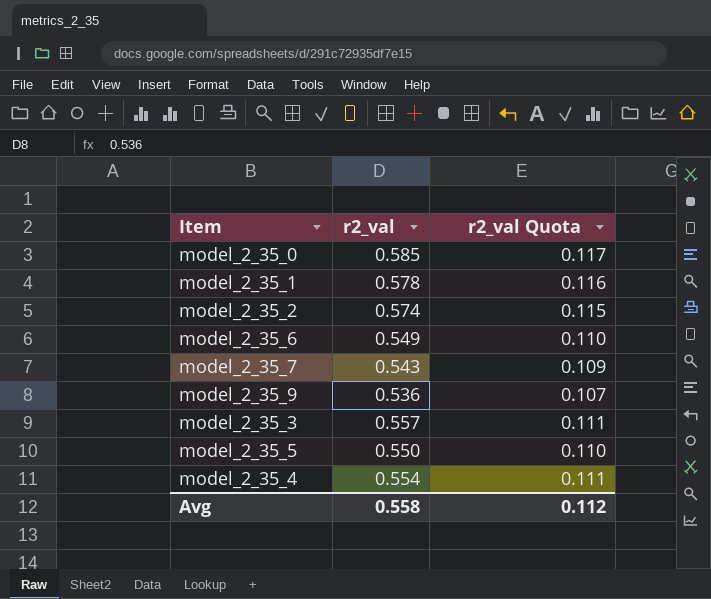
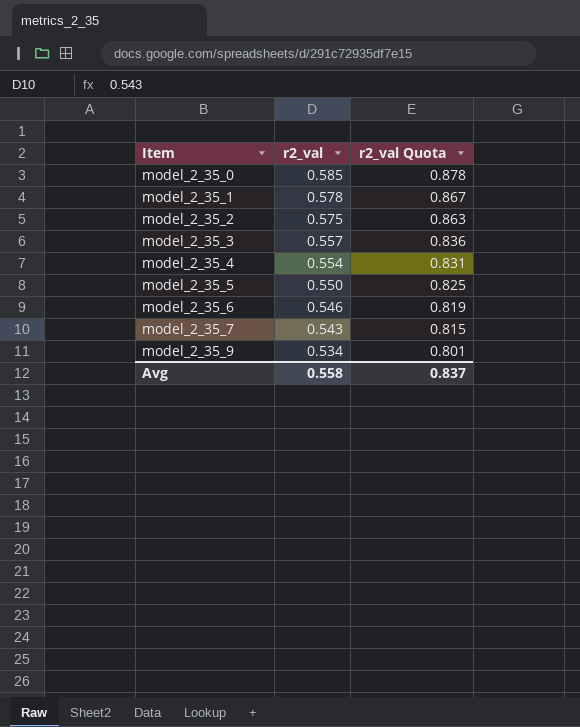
row order: none -> Item ascending
column r2_val Quota | formula: [r2_val] * 0.2 -> [r2_val] * 1.5
model_2_35_2 | r2_val: 0.574 -> 0.575
model_2_35_6 | r2_val: 0.549 -> 0.546
model_2_35_9 | r2_val: 0.536 -> 0.534
Avg | r2_val Quota: 0.112 -> 0.837

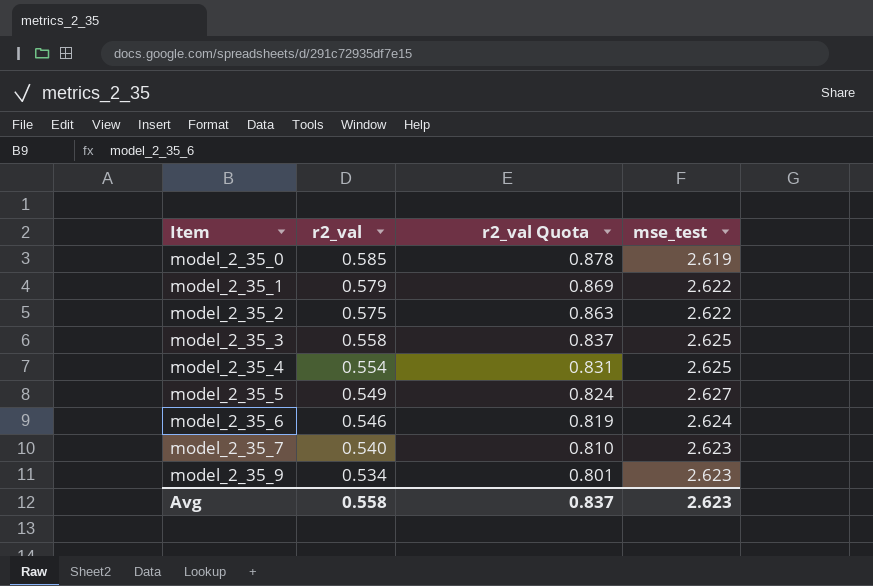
column mse_test | position: none -> 4
model_2_35_1 | r2_val: 0.578 -> 0.579
model_2_35_1 | r2_val Quota: 0.867 -> 0.869
model_2_35_3 | r2_val: 0.557 -> 0.558
model_2_35_3 | r2_val Quota: 0.836 -> 0.837
model_2_35_5 | r2_val: 0.550 -> 0.549
model_2_35_5 | r2_val Quota: 0.825 -> 0.824
model_2_35_7 | r2_val: 0.543 -> 0.540
model_2_35_7 | r2_val Quota: 0.815 -> 0.810

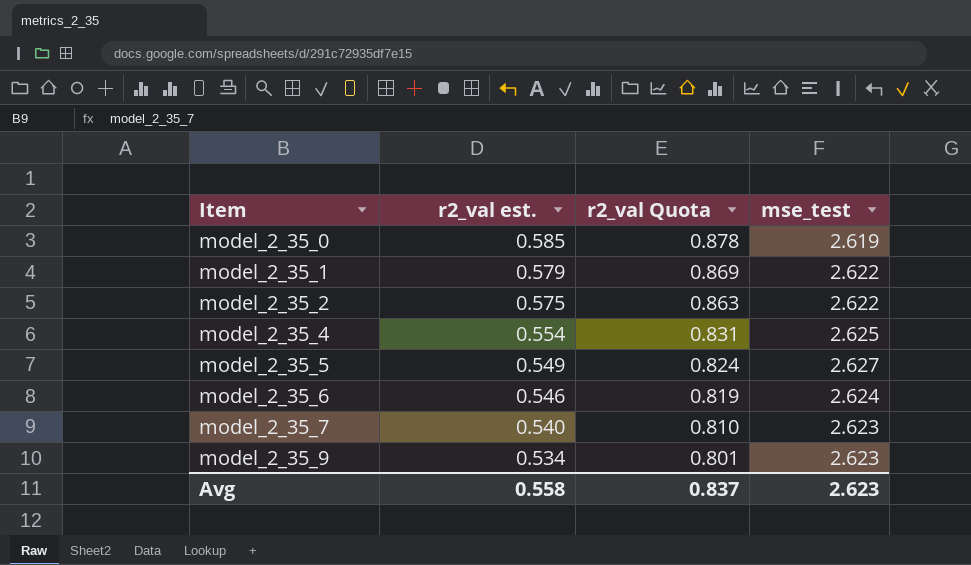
column name: r2_val -> r2_val est.
row model_2_35_3: 0.558 | 0.837 | 2.625 -> none

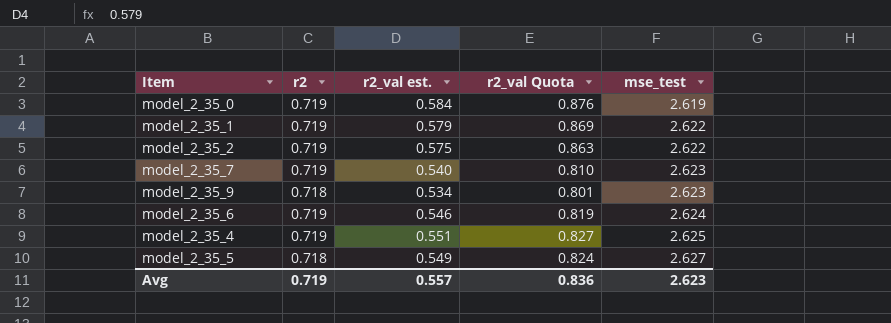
row order: Item ascending -> mse_test ascending
column r2 | position: none -> 2
model_2_35_0 | r2_val est.: 0.585 -> 0.584
model_2_35_0 | r2_val Quota: 0.878 -> 0.876
model_2_35_4 | r2_val est.: 0.554 -> 0.551
model_2_35_4 | r2_val Quota: 0.831 -> 0.827
Avg | r2_val est.: 0.558 -> 0.557
Avg | r2_val Quota: 0.837 -> 0.836

